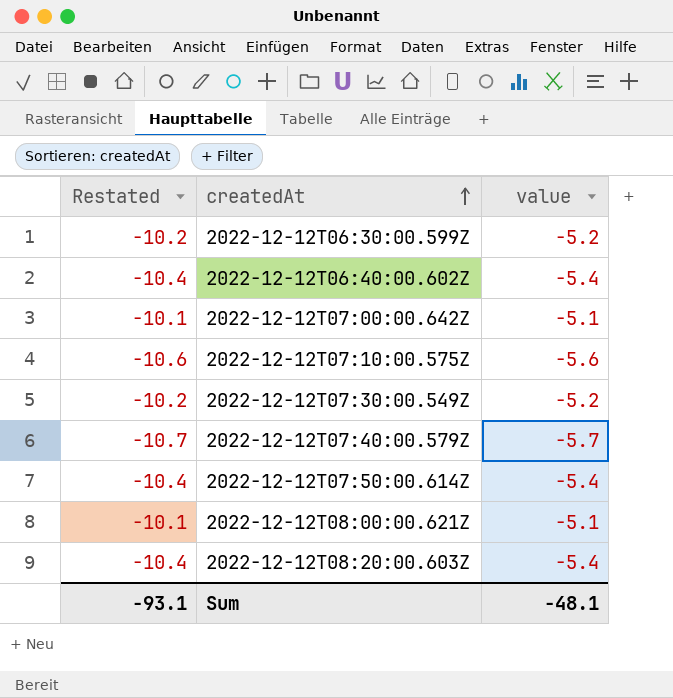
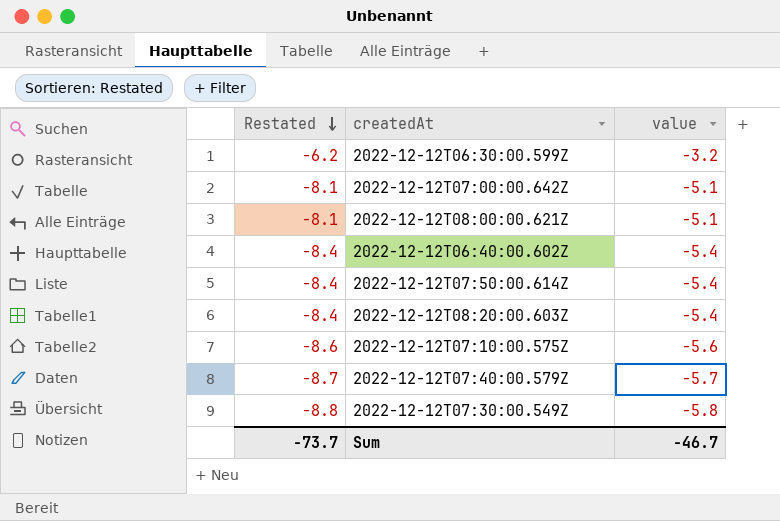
row order: createdAt ascending -> Restated descending
column Restated | formula: [value] - 5 -> [value] - 3
2022-12-12T06:30:00.599Z | value: -5.2 -> -3.2
2022-12-12T07:30:00.549Z | value: -5.2 -> -5.8
Sum | Restated: -93.1 -> -73.7
Sum | value: -48.1 -> -46.7

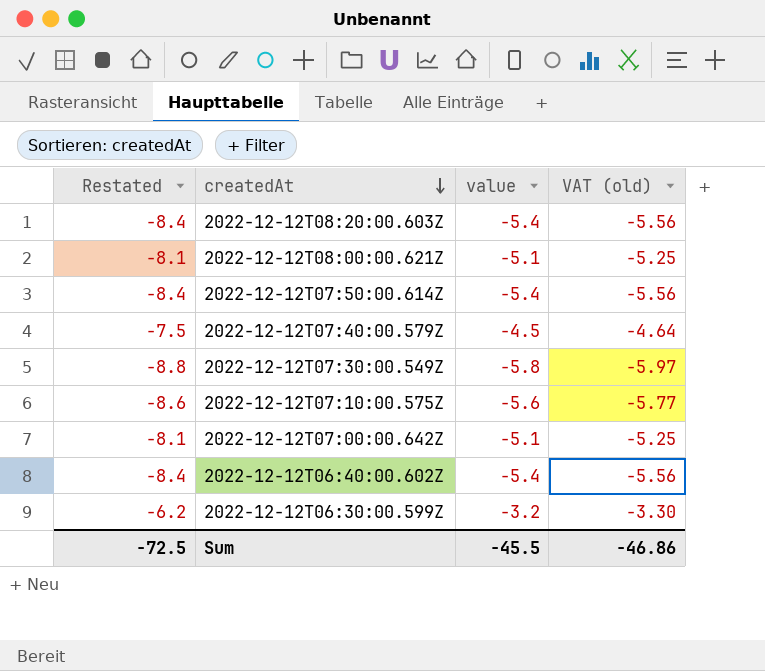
row order: Restated descending -> createdAt descending
column VAT (old) | formula: none -> [value] * 1.03
2022-12-12T07:40:00.579Z | Restated: -8.7 -> -7.5
2022-12-12T07:40:00.579Z | value: -5.7 -> -4.5
Sum | Restated: -73.7 -> -72.5
Sum | value: -46.7 -> -45.5

